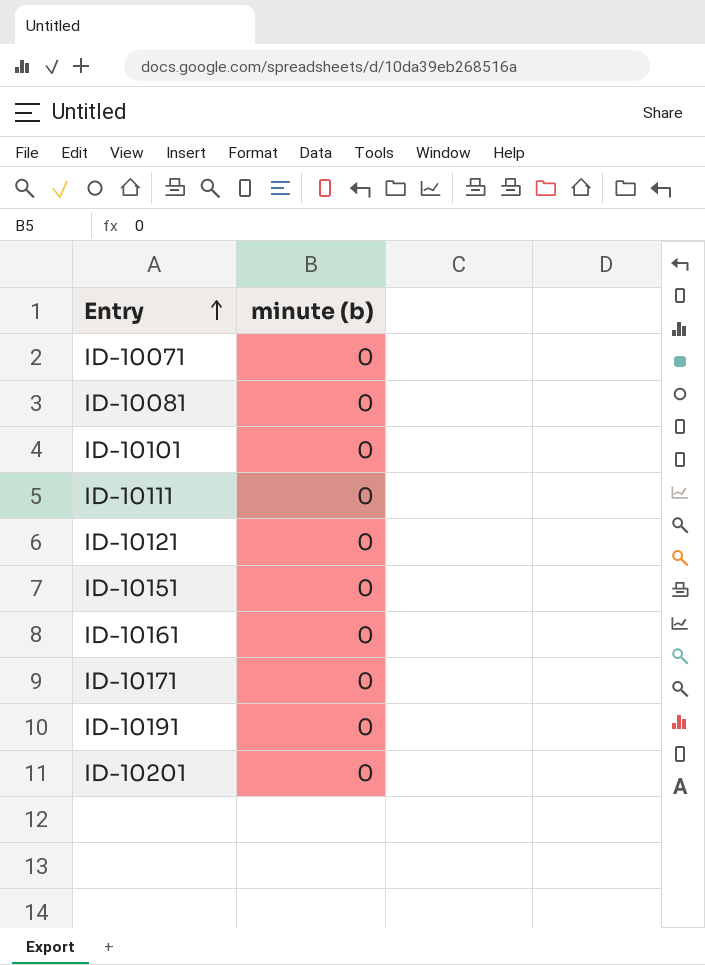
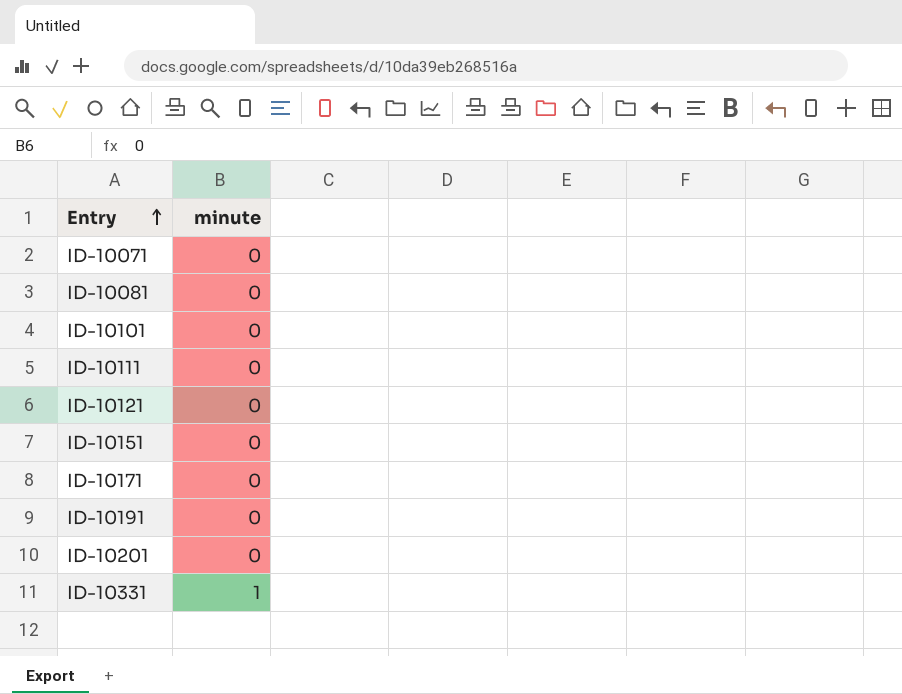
column name: minute (b) -> minute
row ID-10161: 0 -> none
row ID-10331: none -> 1

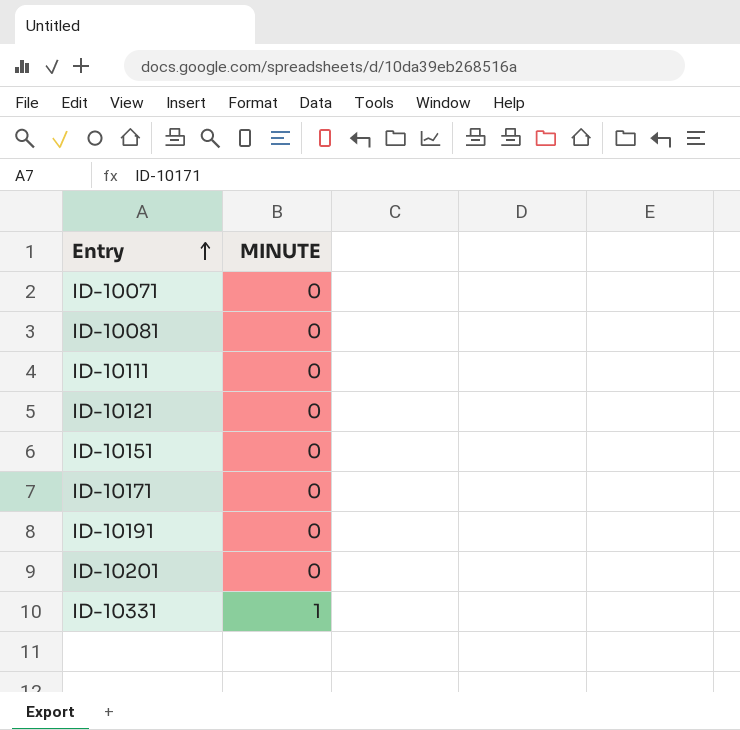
column name: minute -> MINUTE
row ID-10101: 0 -> none

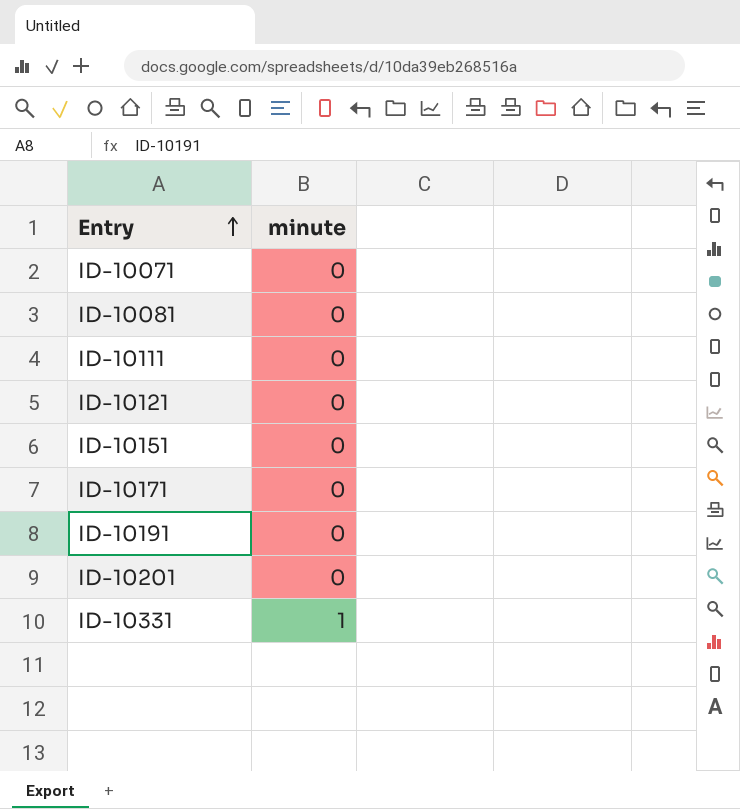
column name: MINUTE -> minute

